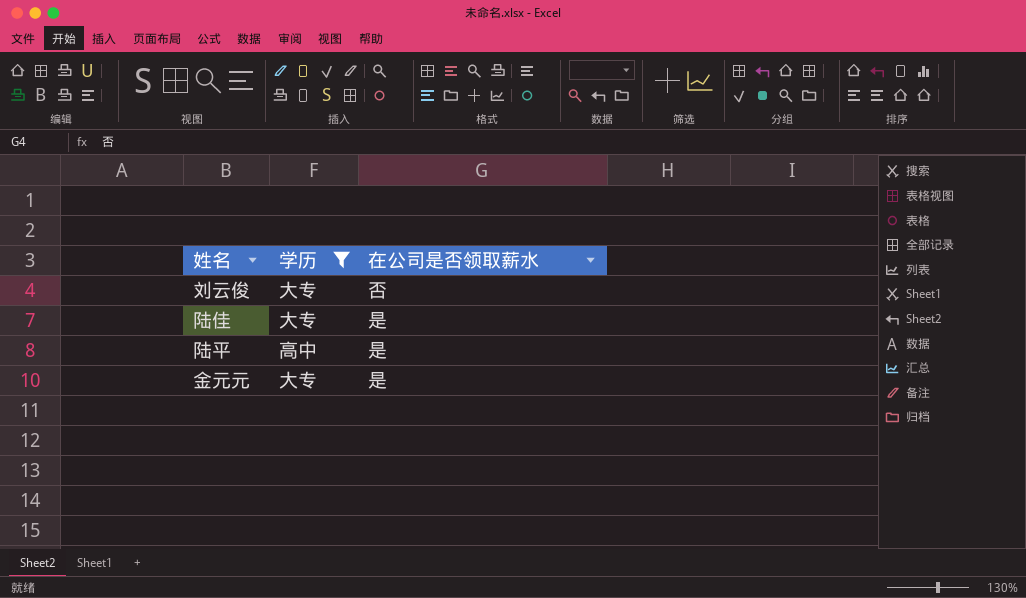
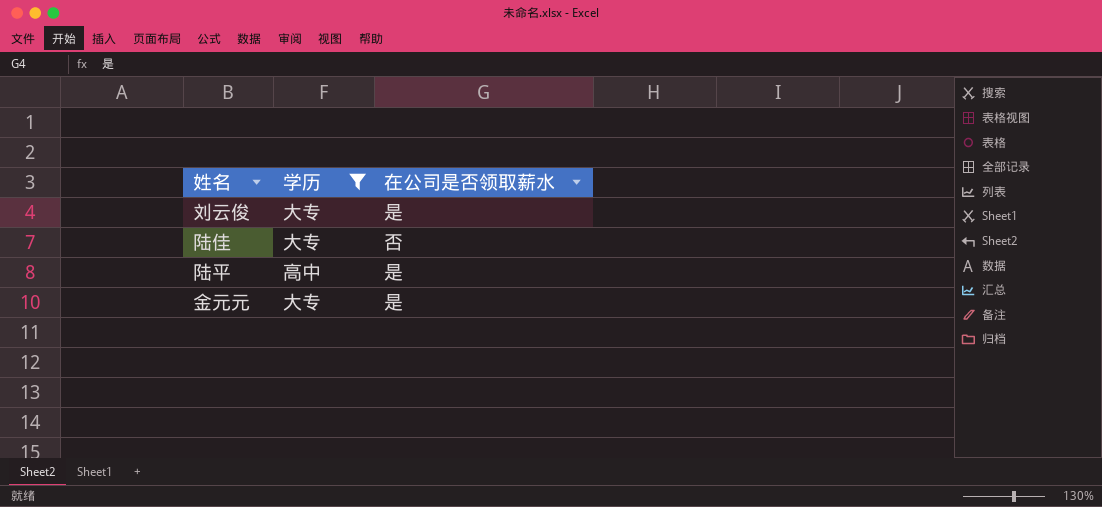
刘云俊 | 在公司是否领取薪水: 否 -> 是
陆佳 | 在公司是否领取薪水: 是 -> 否

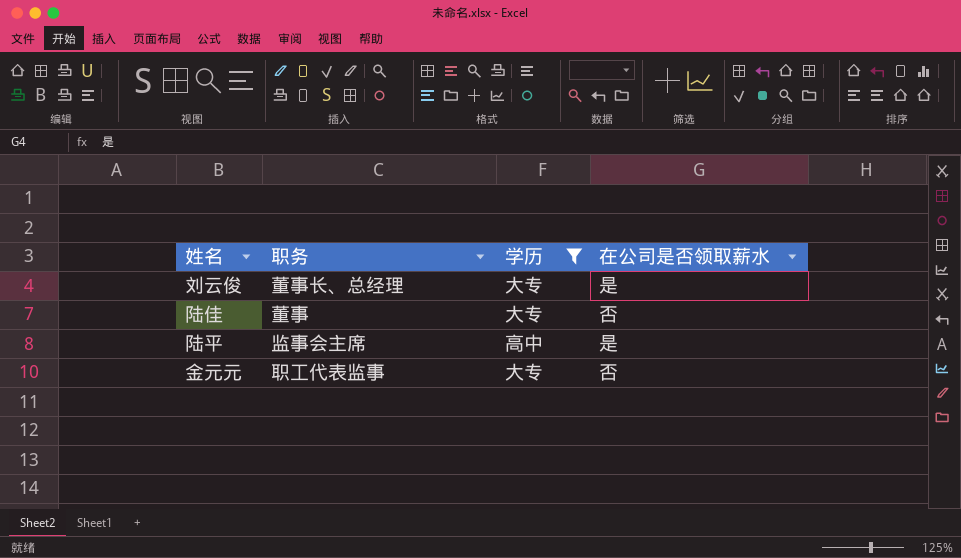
column 职务 | position: none -> 2
金元元 | 在公司是否领取薪水: 是 -> 否

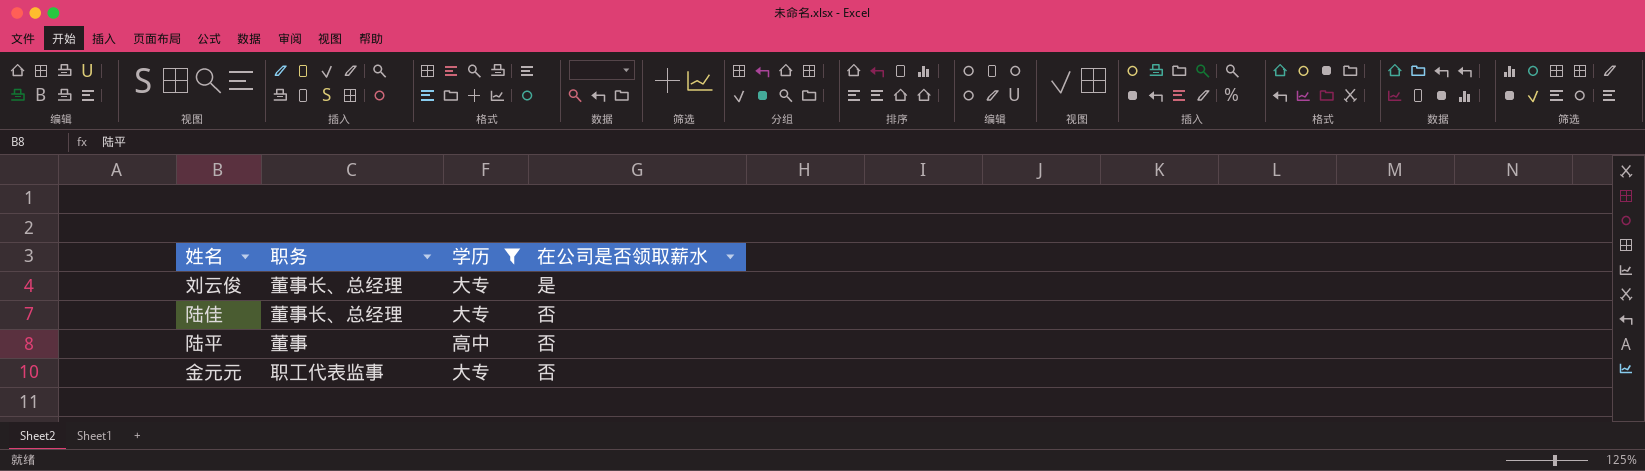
陆佳 | 职务: 董事 -> 董事长、总经理
陆平 | 职务: 监事会主席 -> 董事
陆平 | 在公司是否领取薪水: 是 -> 否

